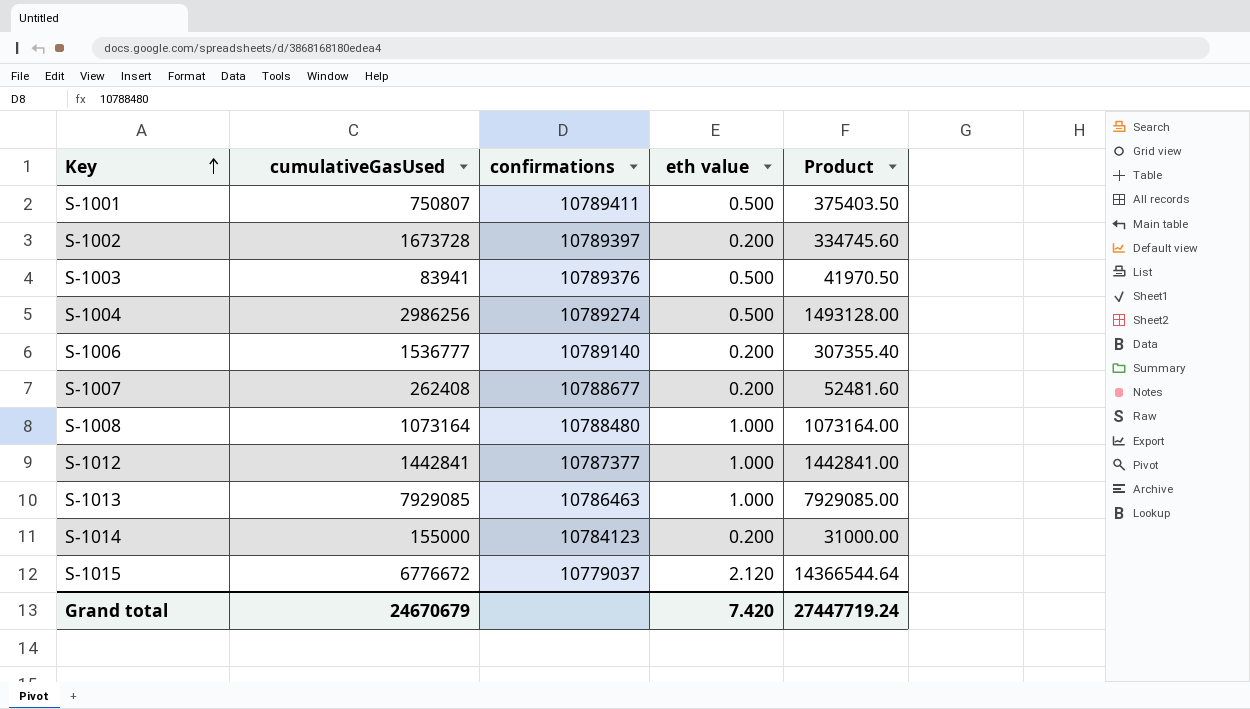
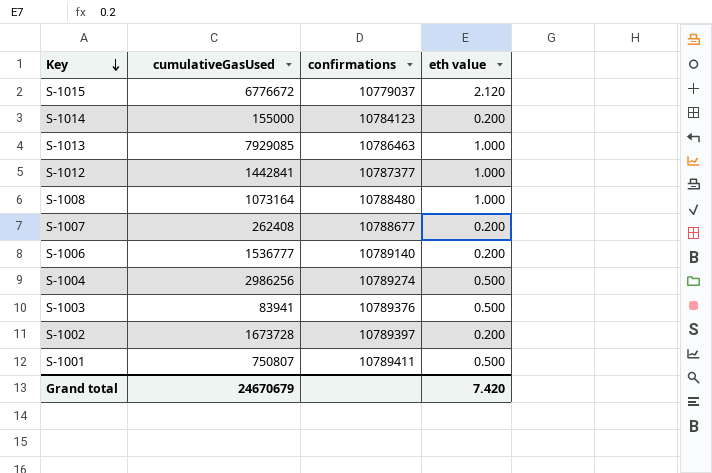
row order: Key ascending -> Key descending
column Product | formula: [cumulativeGasUsed] * [eth value] -> none

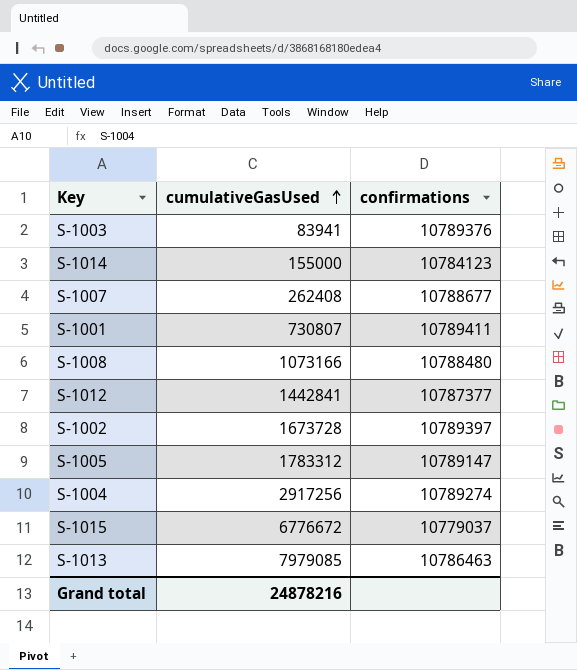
row order: Key descending -> cumulativeGasUsed ascending
column eth value | position: 4 -> none
row S-1006: 1536777 | 10789140 | 0.200 -> none
S-1001 | cumulativeGasUsed: 750807 -> 730807
S-1008 | cumulativeGasUsed: 1073164 -> 1073166
row S-1005: none -> 1783312 | 10789147
S-1004 | cumulativeGasUsed: 2986256 -> 2917256
S-1013 | cumulativeGasUsed: 7929085 -> 7979085
Grand total | cumulativeGasUsed: 24670679 -> 24878216

